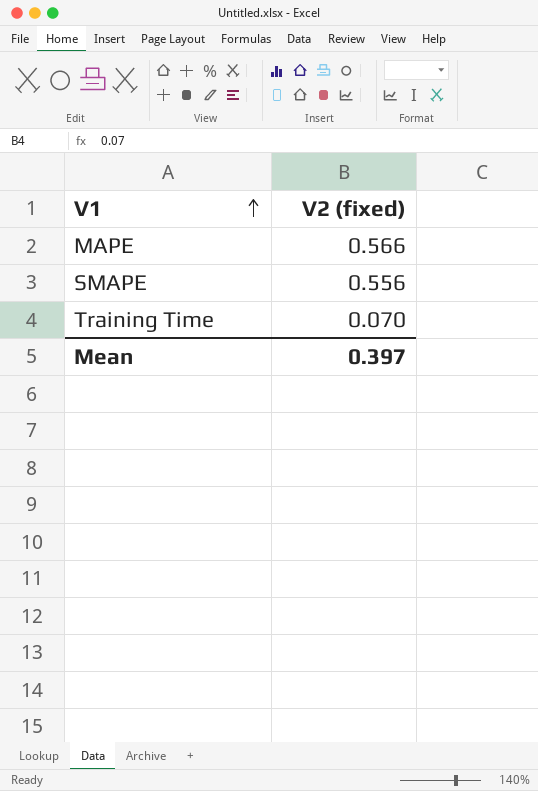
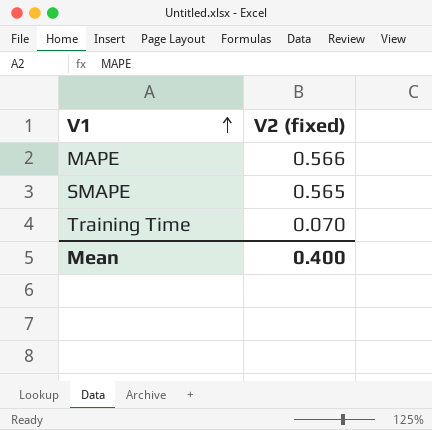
SMAPE | V2 (fixed): 0.556 -> 0.565
Mean | V2 (fixed): 0.397 -> 0.400

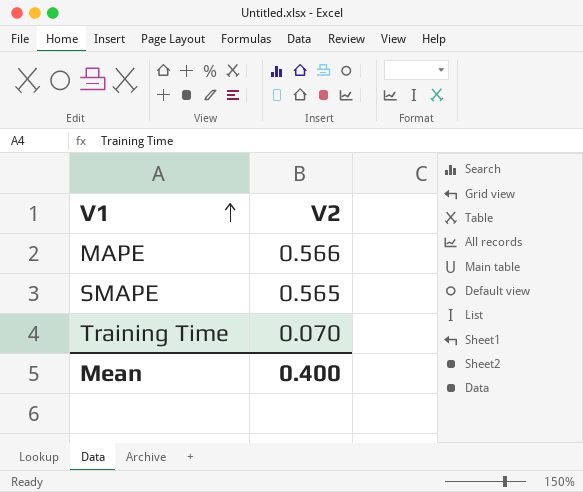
column name: V2 (fixed) -> V2

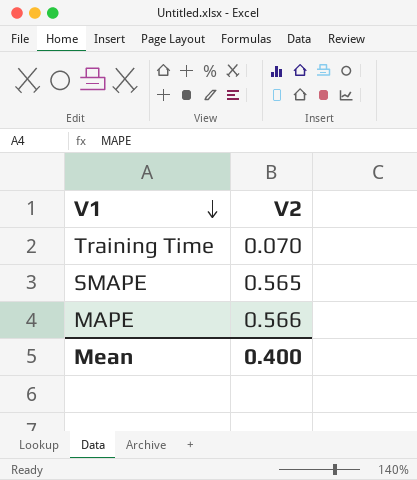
row order: V1 ascending -> V1 descending

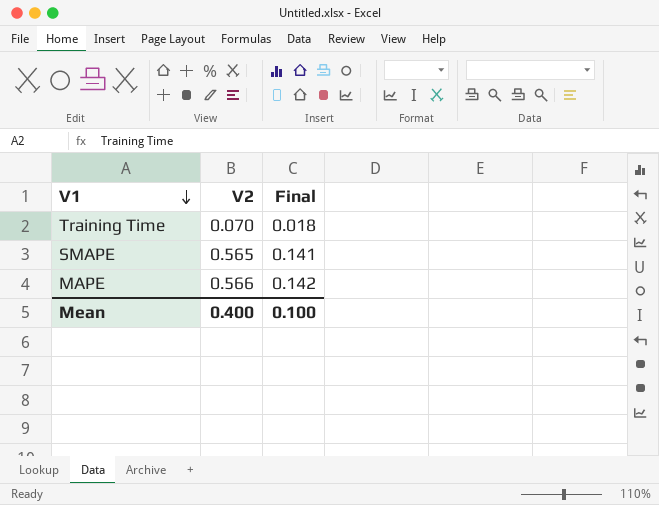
column Final | formula: none -> [V2] * 0.25

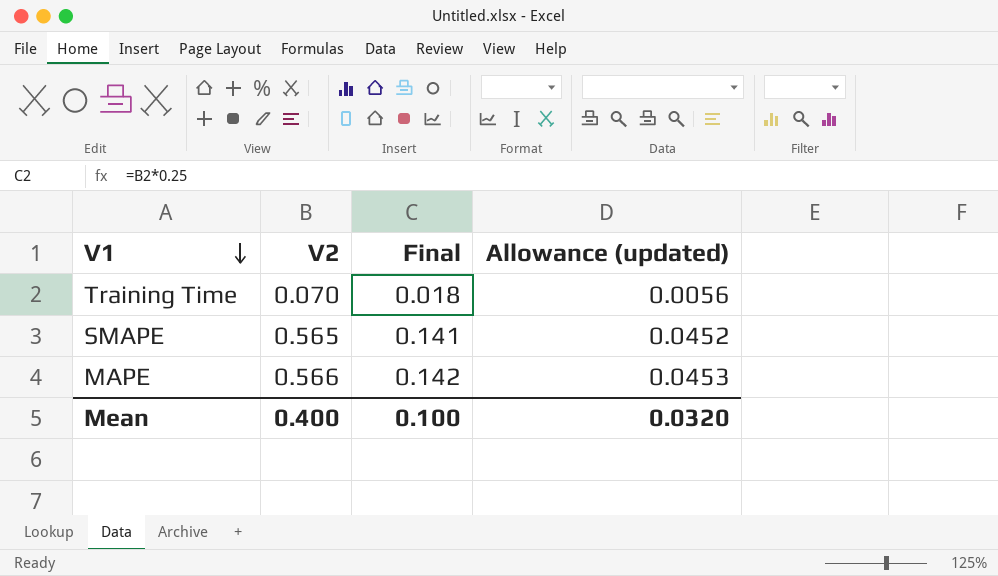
column Allowance (updated) | formula: none -> [V2] * 0.08

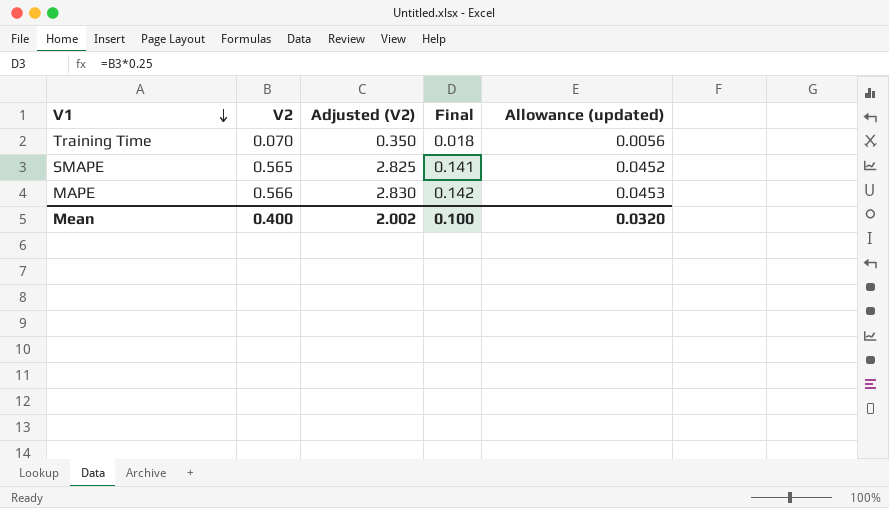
column Adjusted (V2) | formula: none -> [V2] * 5

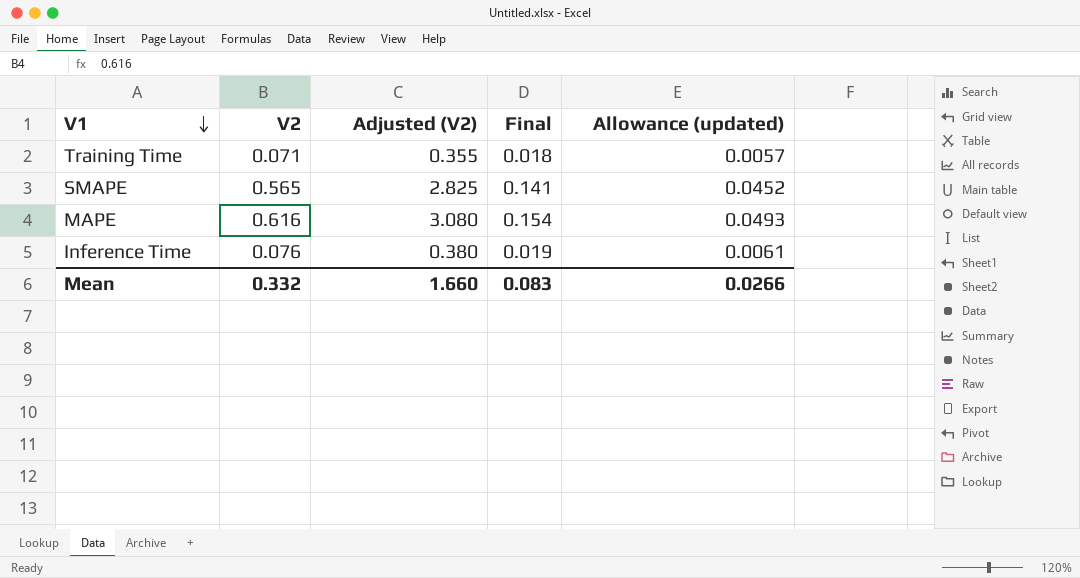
Training Time | V2: 0.070 -> 0.071
Training Time | Adjusted (V2): 0.350 -> 0.355
Training Time | Allowance (updated): 0.0056 -> 0.0057
MAPE | V2: 0.566 -> 0.616
MAPE | Adjusted (V2): 2.830 -> 3.080
MAPE | Final: 0.142 -> 0.154
MAPE | Allowance (updated): 0.0453 -> 0.0493
row Inference Time: none -> 0.076 | 0.380 | 0.019 | 0.0061
Mean | V2: 0.400 -> 0.332
Mean | Adjusted (V2): 2.002 -> 1.660
Mean | Final: 0.100 -> 0.083
Mean | Allowance (updated): 0.0320 -> 0.0266

